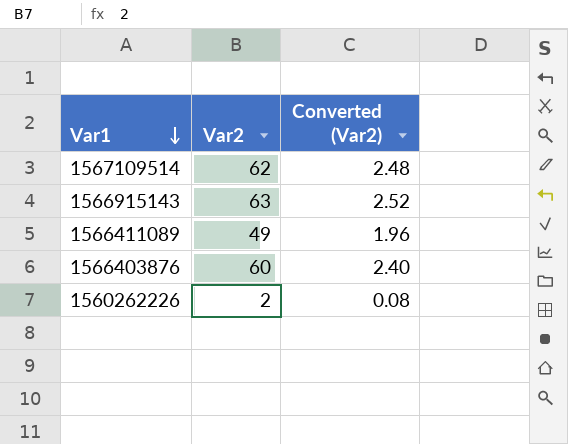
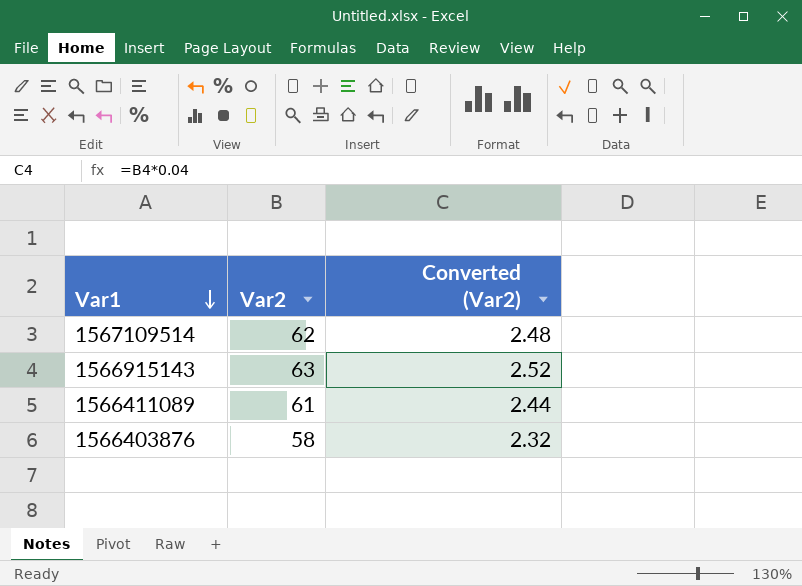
row 1560262226: 2 | 0.08 -> none
1566411089 | Var2: 49 -> 61
1566411089 | Converted (Var2): 1.96 -> 2.44
1566403876 | Var2: 60 -> 58
1566403876 | Converted (Var2): 2.40 -> 2.32

